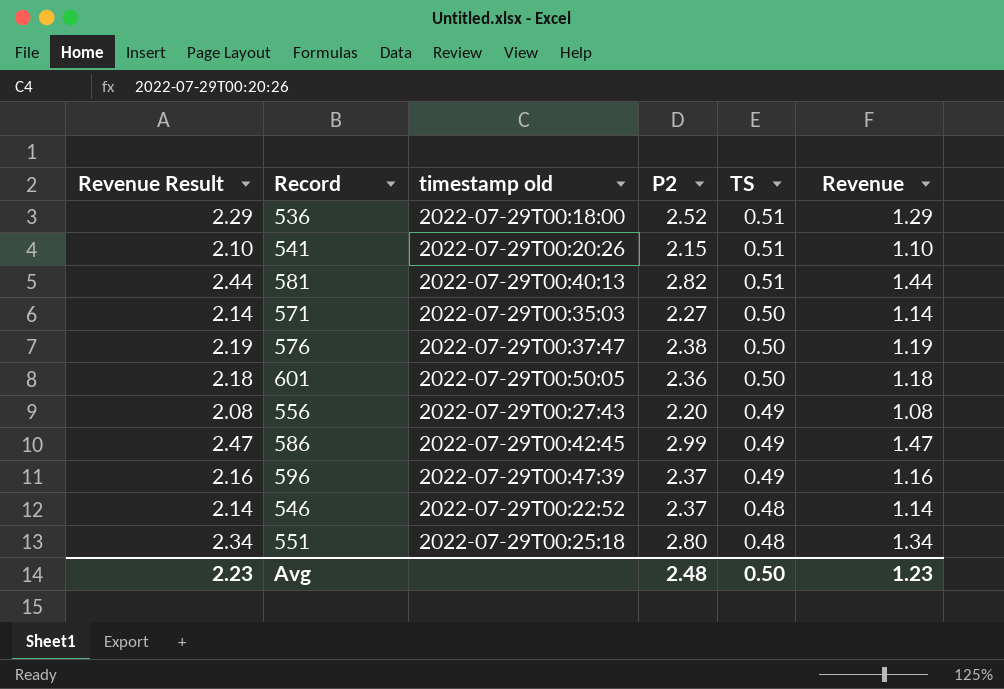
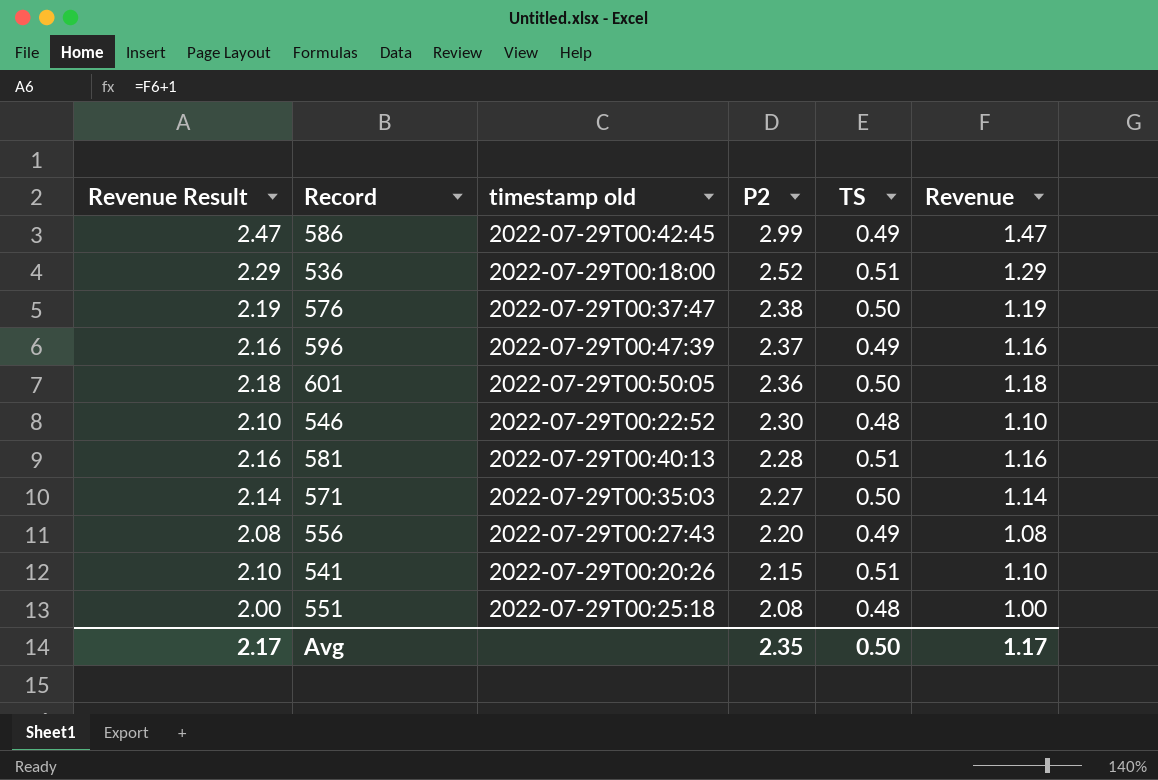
row order: TS descending -> P2 descending
546 | Revenue Result: 2.14 -> 2.10
546 | P2: 2.37 -> 2.30
546 | Revenue: 1.14 -> 1.10
581 | Revenue Result: 2.44 -> 2.16
581 | P2: 2.82 -> 2.28
581 | Revenue: 1.44 -> 1.16
551 | Revenue Result: 2.34 -> 2.00
551 | P2: 2.80 -> 2.08
551 | Revenue: 1.34 -> 1.00
Avg | Revenue Result: 2.23 -> 2.17
Avg | P2: 2.48 -> 2.35
Avg | Revenue: 1.23 -> 1.17

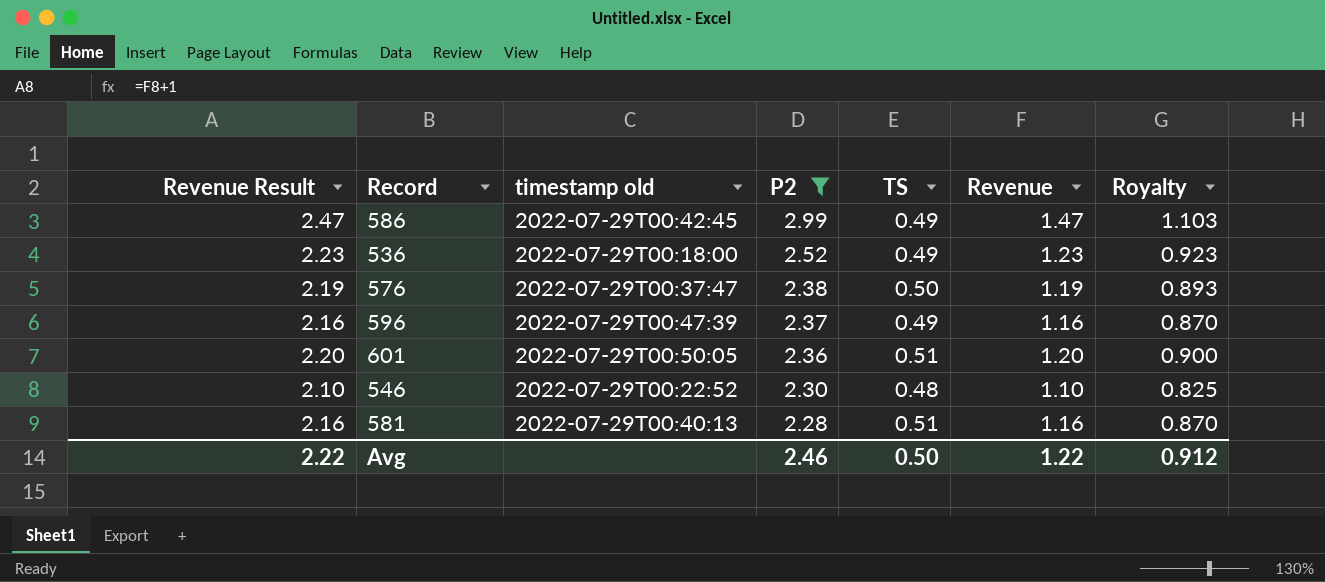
filter: none -> P2 >= 2.28
column Royalty | formula: none -> [Revenue] * 0.75
536 | Revenue Result: 2.29 -> 2.23
536 | TS: 0.51 -> 0.49
536 | Revenue: 1.29 -> 1.23
601 | Revenue Result: 2.18 -> 2.20
601 | TS: 0.50 -> 0.51
601 | Revenue: 1.18 -> 1.20
Avg | Revenue Result: 2.17 -> 2.22
Avg | P2: 2.35 -> 2.46
Avg | Revenue: 1.17 -> 1.22

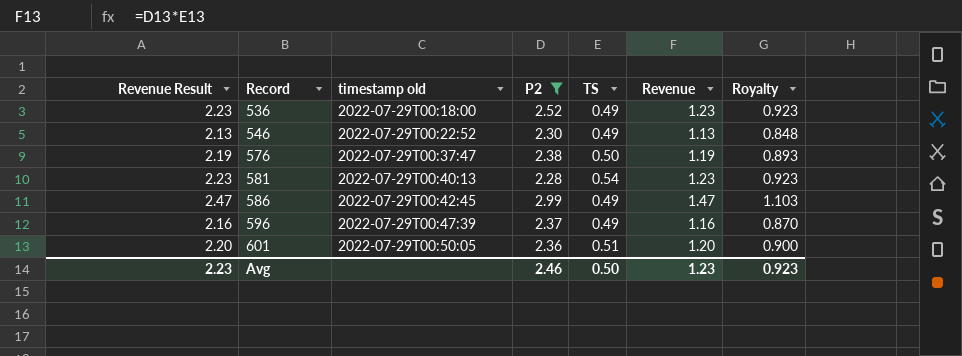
row order: P2 descending -> Record ascending
546 | Revenue Result: 2.10 -> 2.13
546 | TS: 0.48 -> 0.49
546 | Revenue: 1.10 -> 1.13
546 | Royalty: 0.825 -> 0.848
581 | Revenue Result: 2.16 -> 2.23
581 | TS: 0.51 -> 0.54
581 | Revenue: 1.16 -> 1.23
581 | Royalty: 0.870 -> 0.923
Avg | Revenue Result: 2.22 -> 2.23
Avg | Revenue: 1.22 -> 1.23
Avg | Royalty: 0.912 -> 0.923

